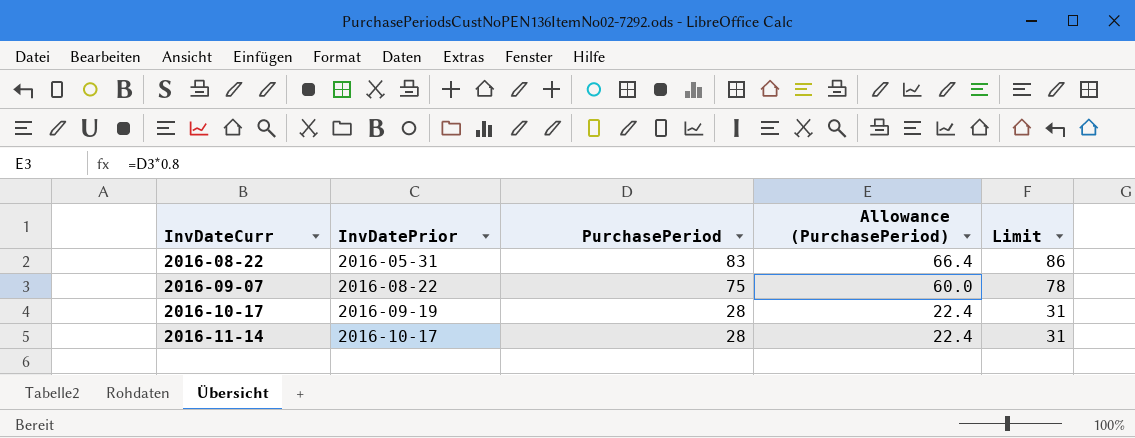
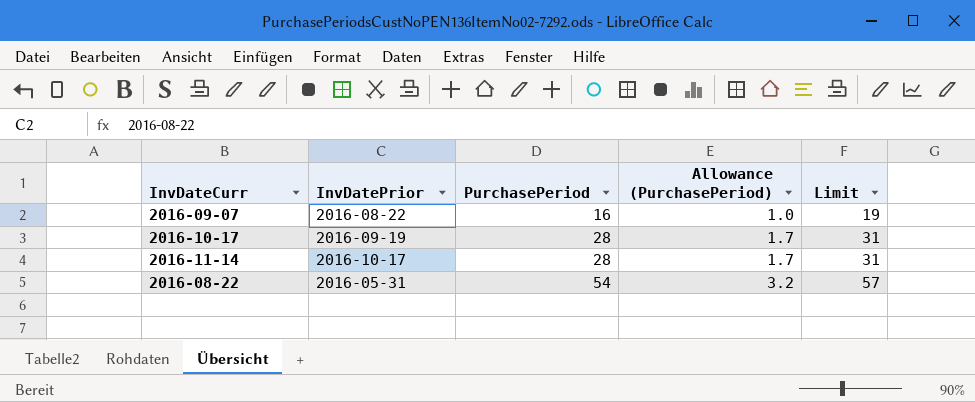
row order: InvDateCurr ascending -> PurchasePeriod ascending
column Allowance (PurchasePeriod) | formula: [PurchasePeriod] * 0.8 -> [PurchasePeriod] * 0.06
2016-09-07 | PurchasePeriod: 75 -> 16
2016-09-07 | Limit: 78 -> 19
2016-08-22 | PurchasePeriod: 83 -> 54
2016-08-22 | Limit: 86 -> 57

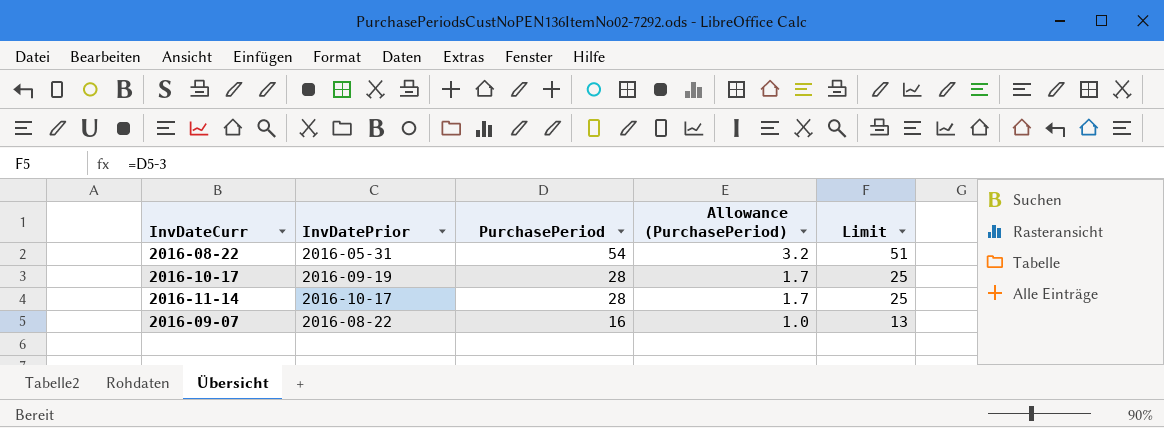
row order: PurchasePeriod ascending -> PurchasePeriod descending
column Limit | formula: [PurchasePeriod] + 3 -> [PurchasePeriod] - 3

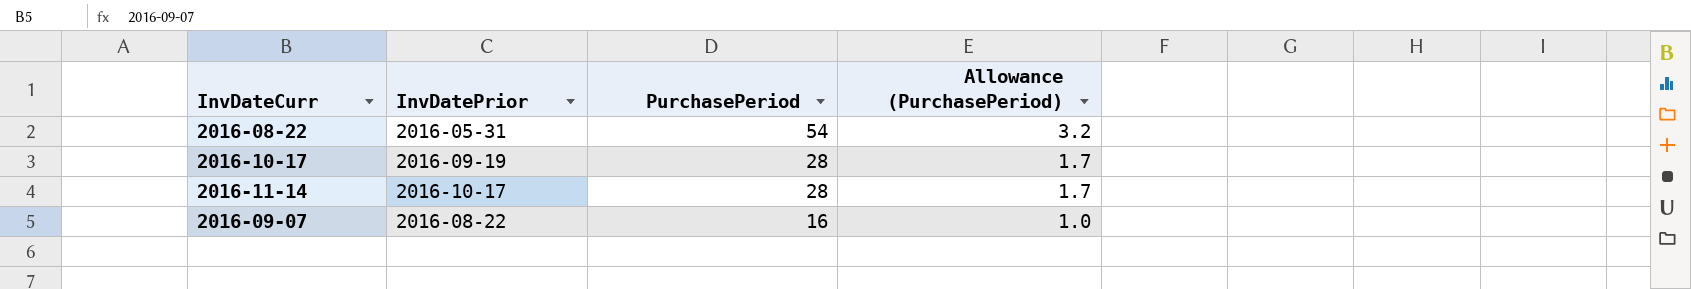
column Limit | formula: [PurchasePeriod] - 3 -> none

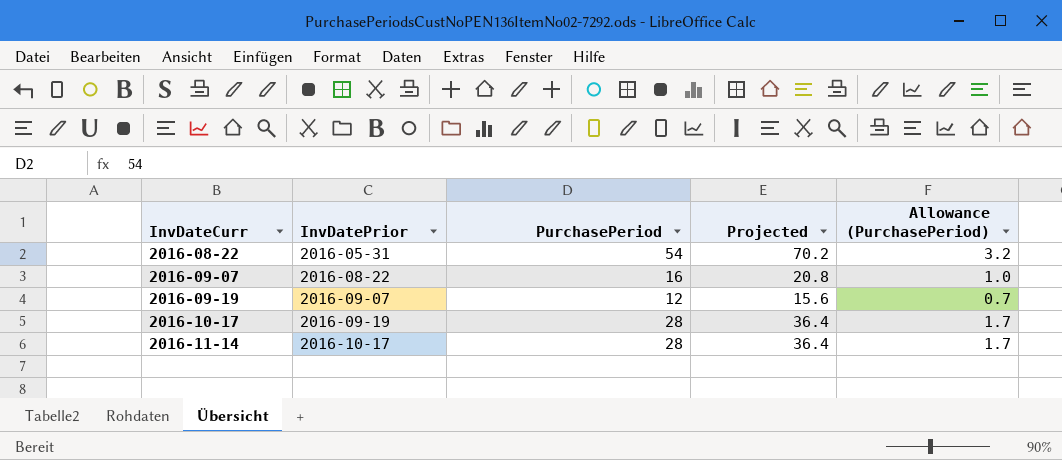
row order: PurchasePeriod descending -> InvDateCurr ascending
column Projected | formula: none -> [PurchasePeriod] * 1.3
row 2016-09-19: none -> 2016-09-07 | 12 | 15.6 | 0.7

